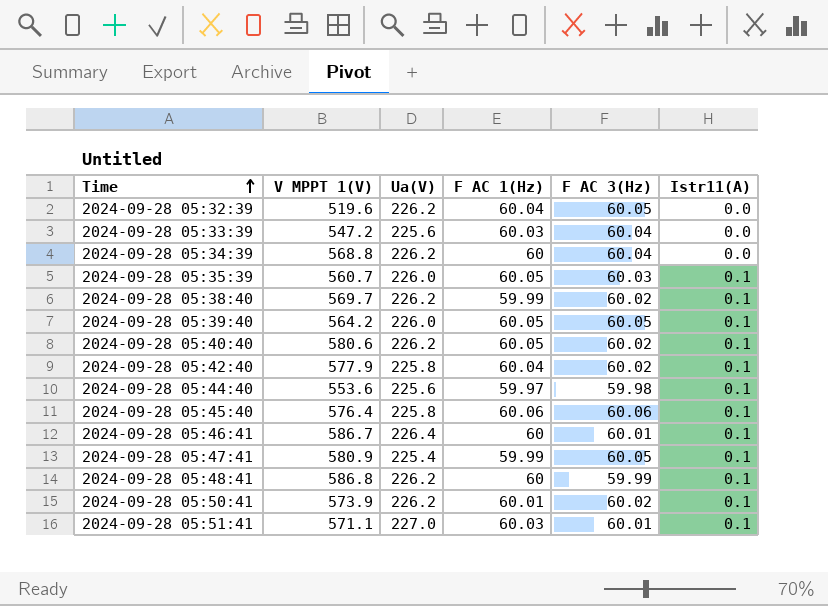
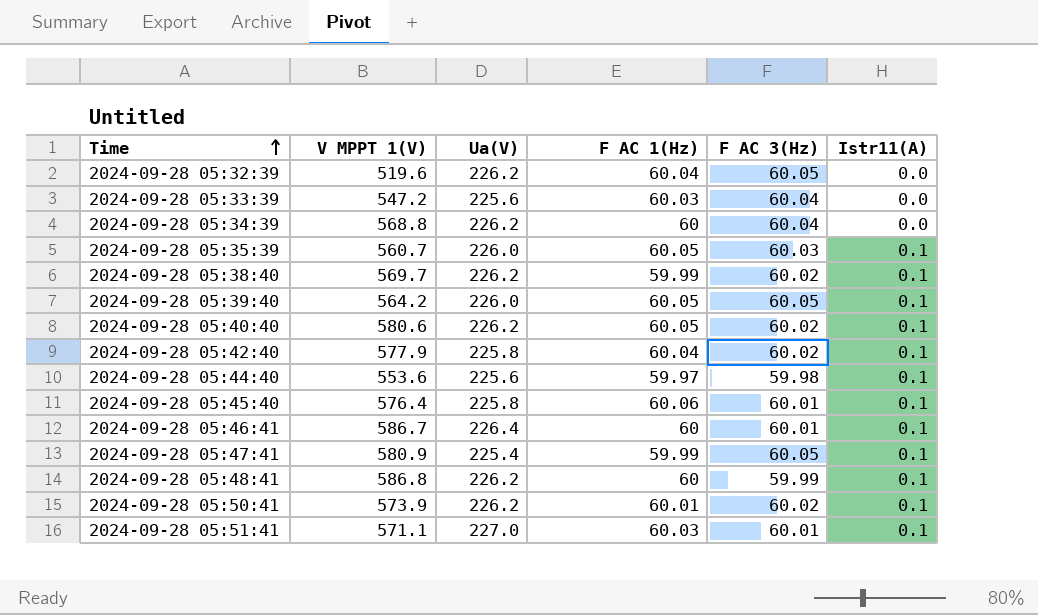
2024-09-28 05:45:40 | F AC 3(Hz): 60.06 -> 60.01

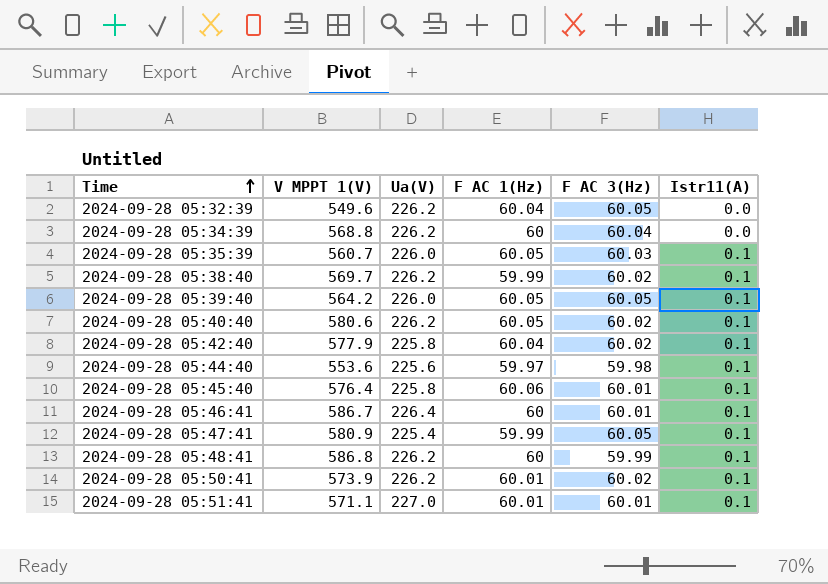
row 2024-09-28 05:33:39: 547.2 | 225.6 | 60.03 | 60.04 | 0.0 -> none
2024-09-28 05:32:39 | V MPPT 1(V): 519.6 -> 549.6
2024-09-28 05:51:41 | F AC 1(Hz): 60.03 -> 60.01

